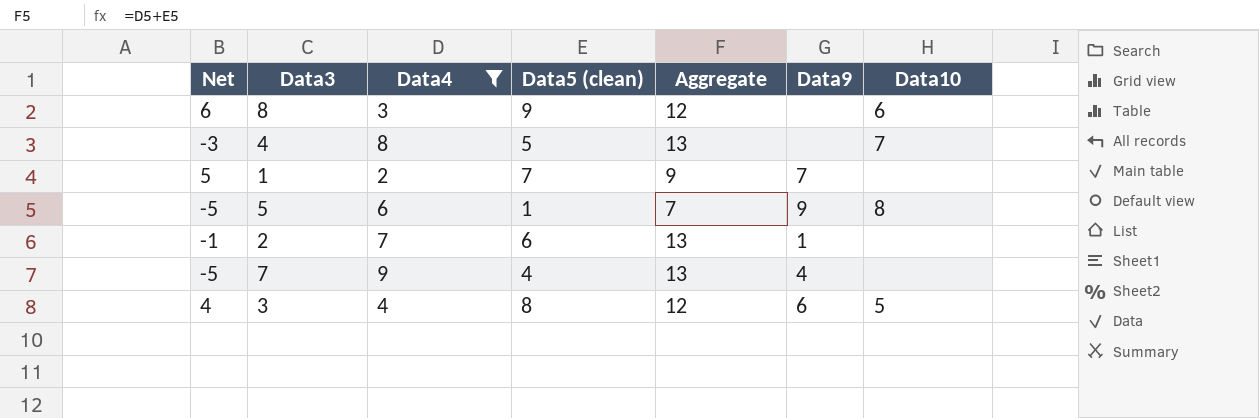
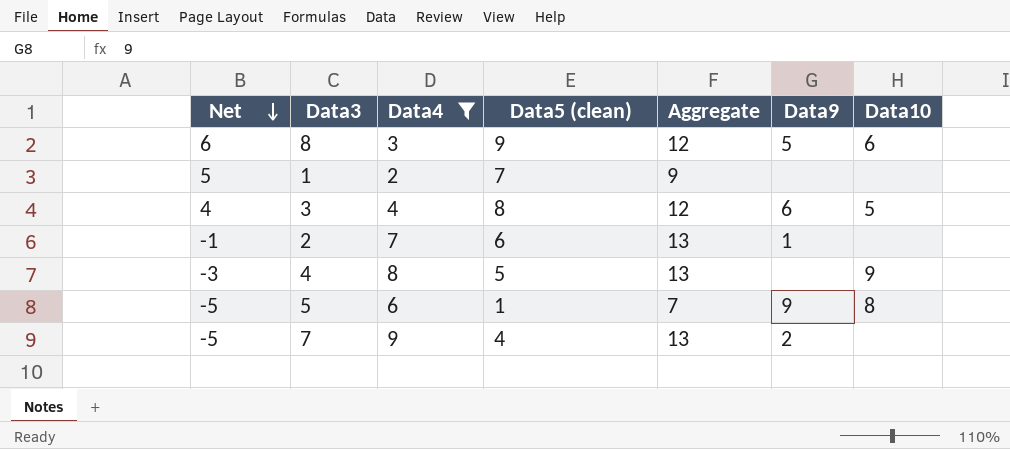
row order: none -> Net descending
8 | Data9: none -> 5
1 | Data9: 7 -> none
4 | Data10: 7 -> 9
7 | Data9: 4 -> 2

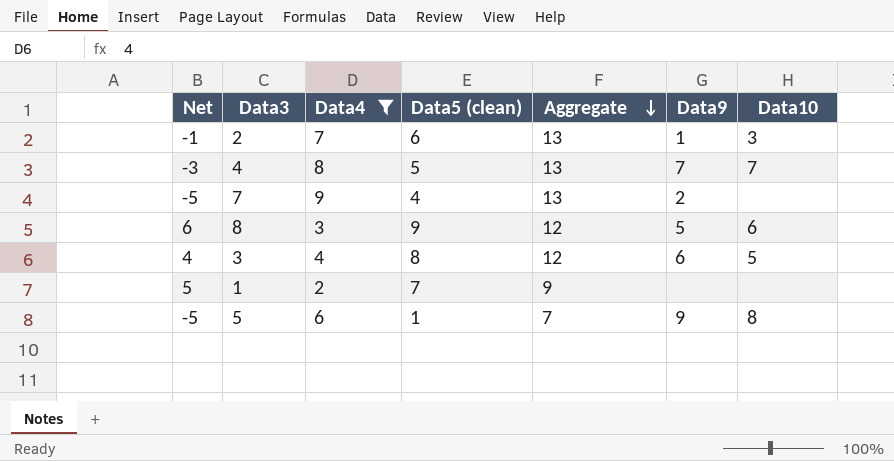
row order: Net descending -> Aggregate descending
2 | Data10: none -> 3
4 | Data9: none -> 7
4 | Data10: 9 -> 7

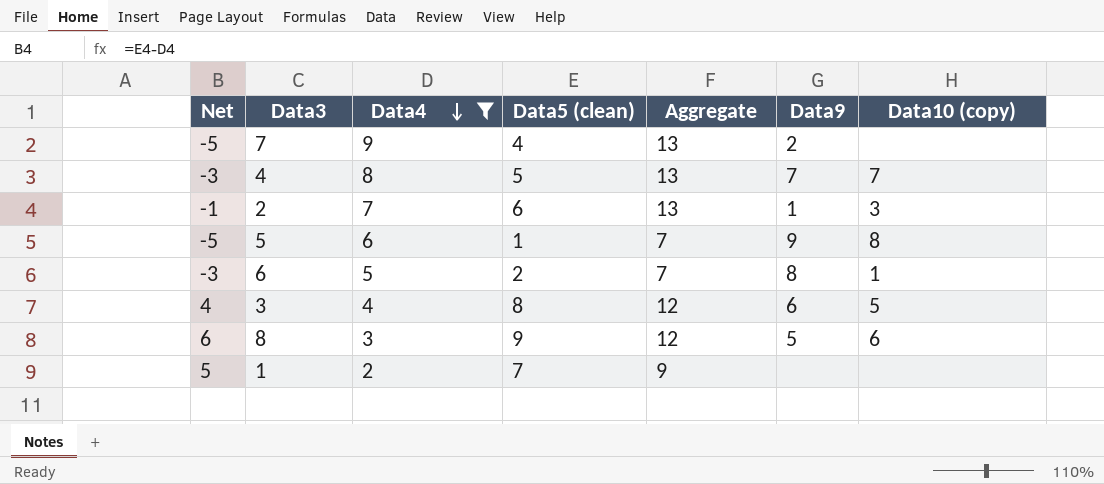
row order: Aggregate descending -> Data4 descending
column name: Data10 -> Data10 (copy)
row 6: none -> -3 | 5 | 2 | 7 | 8 | 1

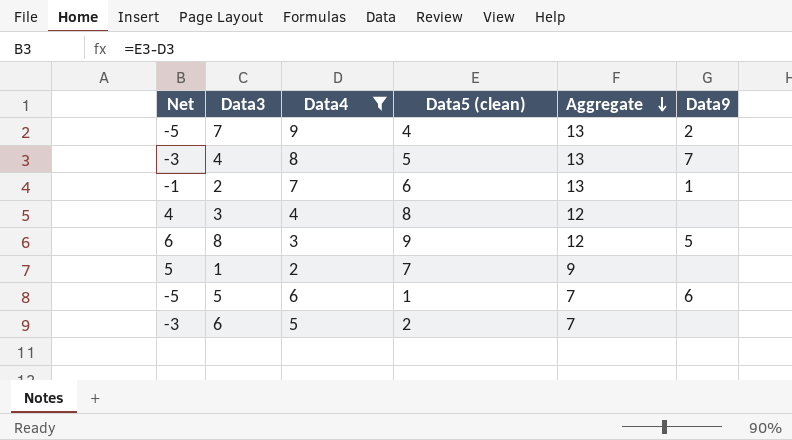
row order: Data4 descending -> Aggregate descending
column Data10 (copy) | position: 7 -> none
3 | Data9: 6 -> none
5 | Data9: 9 -> 6
6 | Data9: 8 -> none

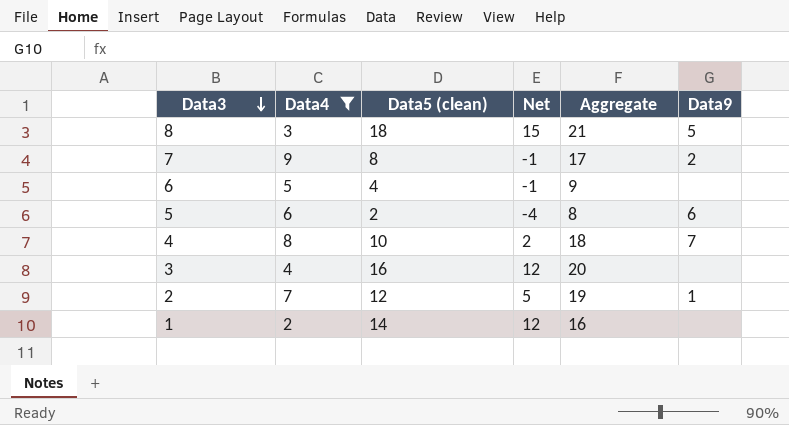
row order: Aggregate descending -> Data3 descending
column Net | position: 1 -> 4
8 | Data5 (clean): 9 -> 18
8 | Net: 6 -> 15
8 | Aggregate: 12 -> 21
7 | Data5 (clean): 4 -> 8
7 | Net: -5 -> -1
7 | Aggregate: 13 -> 17
6 | Data5 (clean): 2 -> 4
6 | Net: -3 -> -1
6 | Aggregate: 7 -> 9
5 | Data5 (clean): 1 -> 2
5 | Net: -5 -> -4
5 | Aggregate: 7 -> 8
4 | Data5 (clean): 5 -> 10
4 | Net: -3 -> 2
4 | Aggregate: 13 -> 18
3 | Data5 (clean): 8 -> 16
3 | Net: 4 -> 12
3 | Aggregate: 12 -> 20
2 | Data5 (clean): 6 -> 12
2 | Net: -1 -> 5
2 | Aggregate: 13 -> 19
1 | Data5 (clean): 7 -> 14
1 | Net: 5 -> 12
1 | Aggregate: 9 -> 16

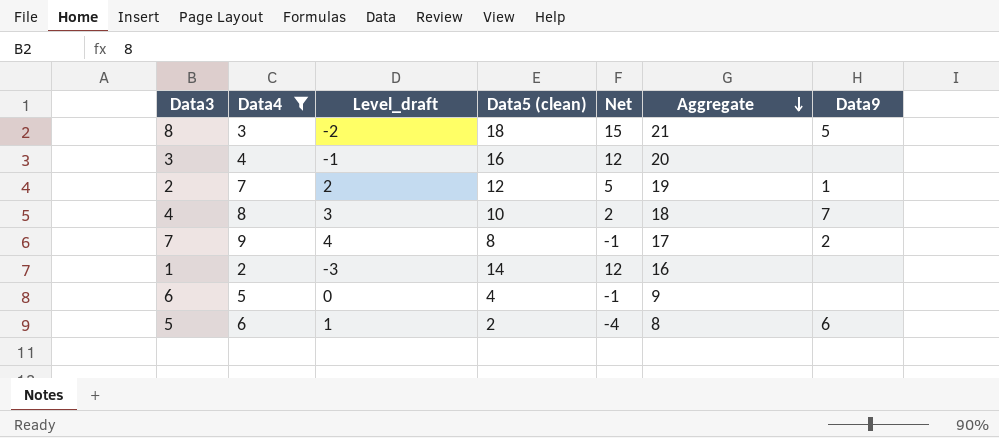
row order: Data3 descending -> Aggregate descending
column Level_draft | formula: none -> [Data4] - 5

